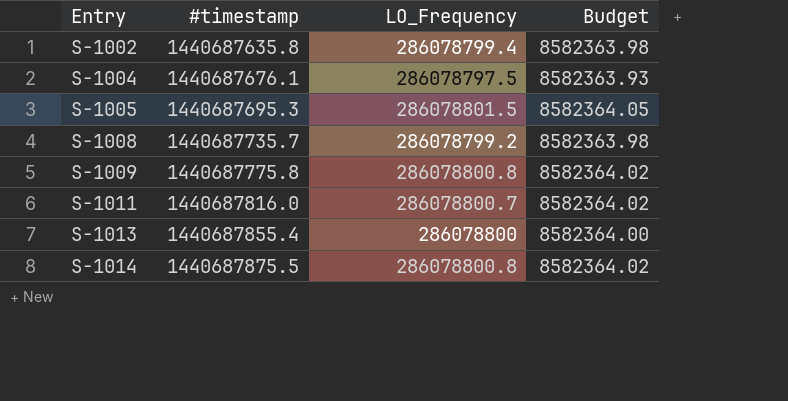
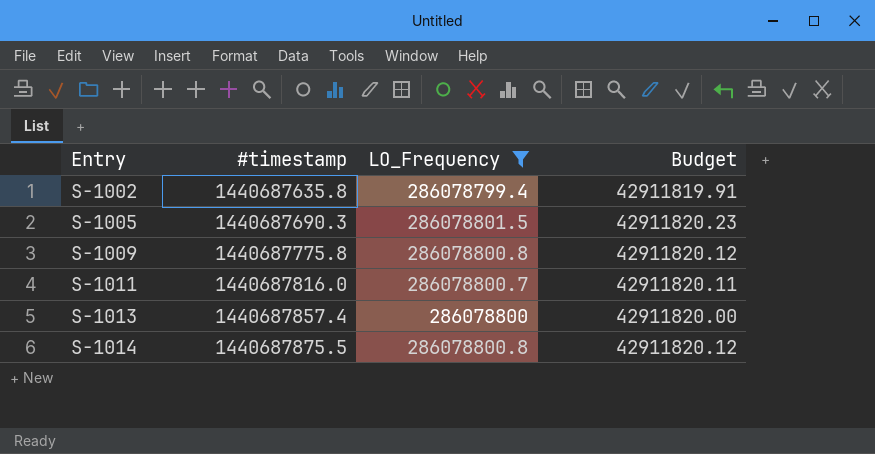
filter: none -> LO_Frequency >= 286078799.4
column Budget | formula: [LO_Frequency] * 0.03 -> [LO_Frequency] * 0.15
S-1005 | #timestamp: 1440687695.3 -> 1440687690.3
S-1013 | #timestamp: 1440687855.4 -> 1440687857.4

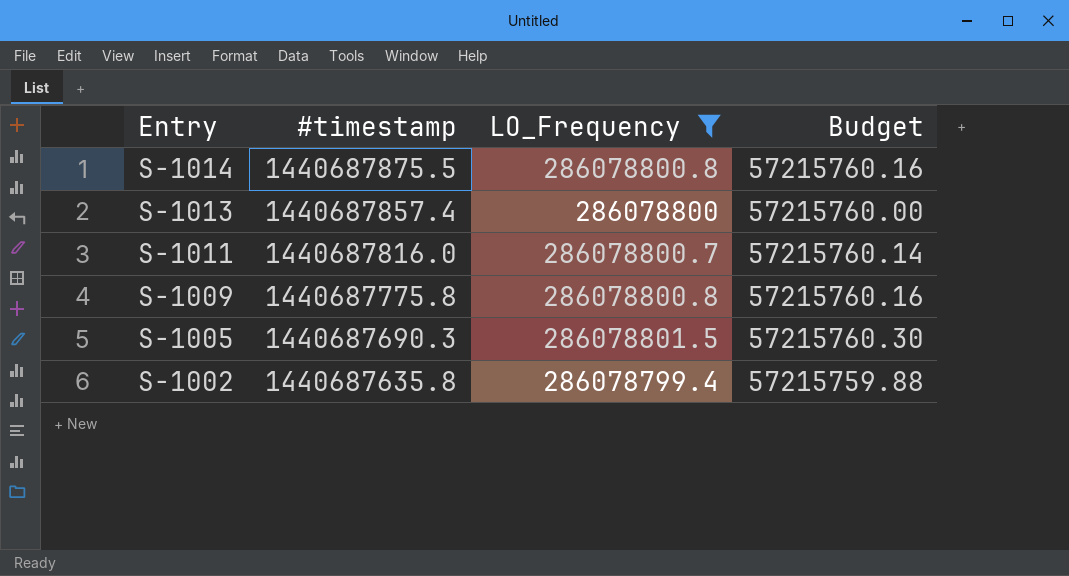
row order: Entry ascending -> Entry descending
column Budget | formula: [LO_Frequency] * 0.15 -> [LO_Frequency] * 0.2

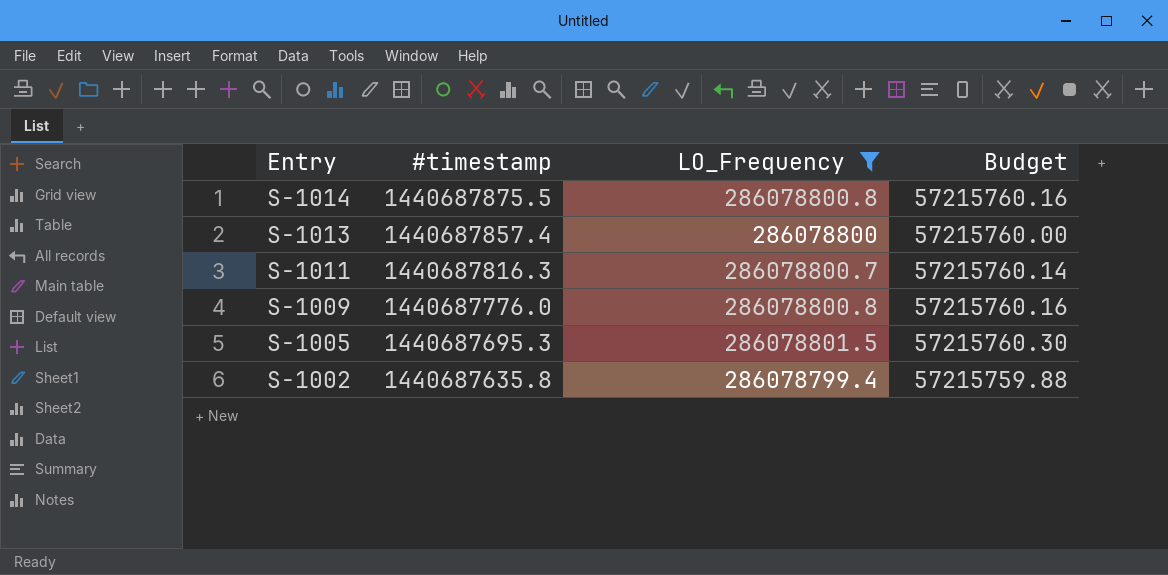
S-1011 | #timestamp: 1440687816.0 -> 1440687816.3
S-1009 | #timestamp: 1440687775.8 -> 1440687776.0
S-1005 | #timestamp: 1440687690.3 -> 1440687695.3

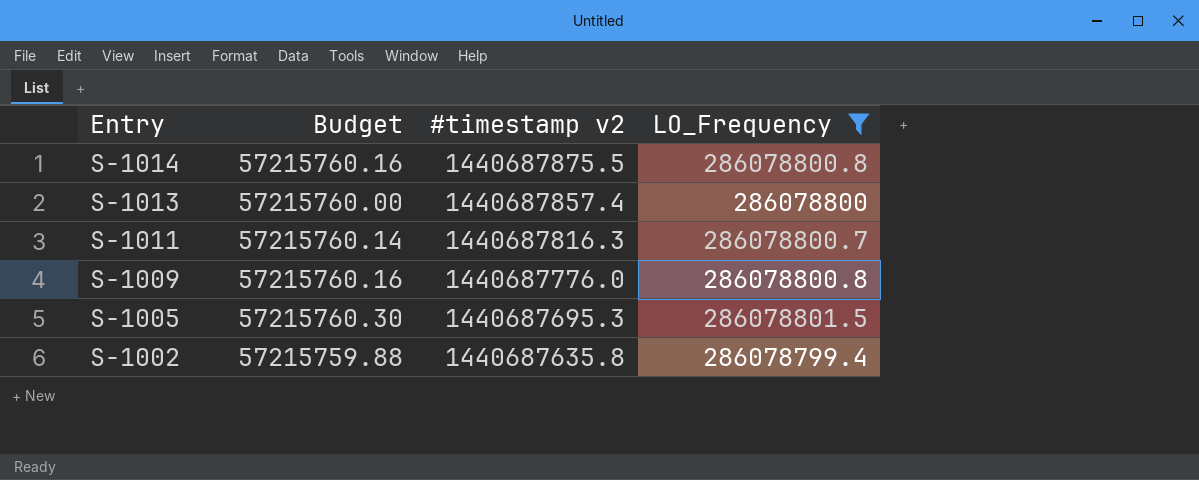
column Budget | position: 4 -> 2
column name: #timestamp -> #timestamp v2

